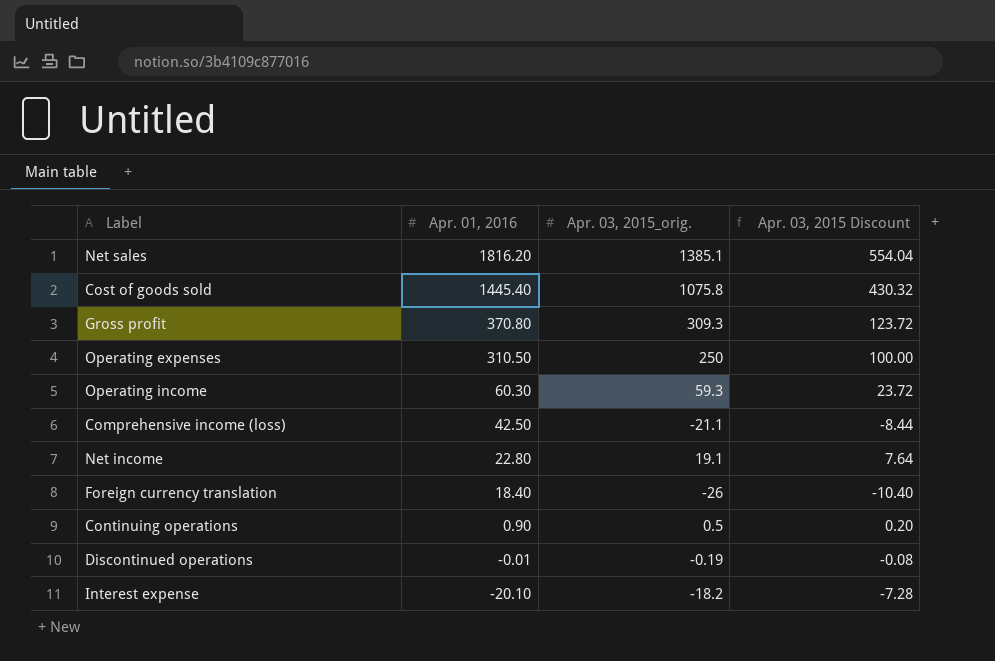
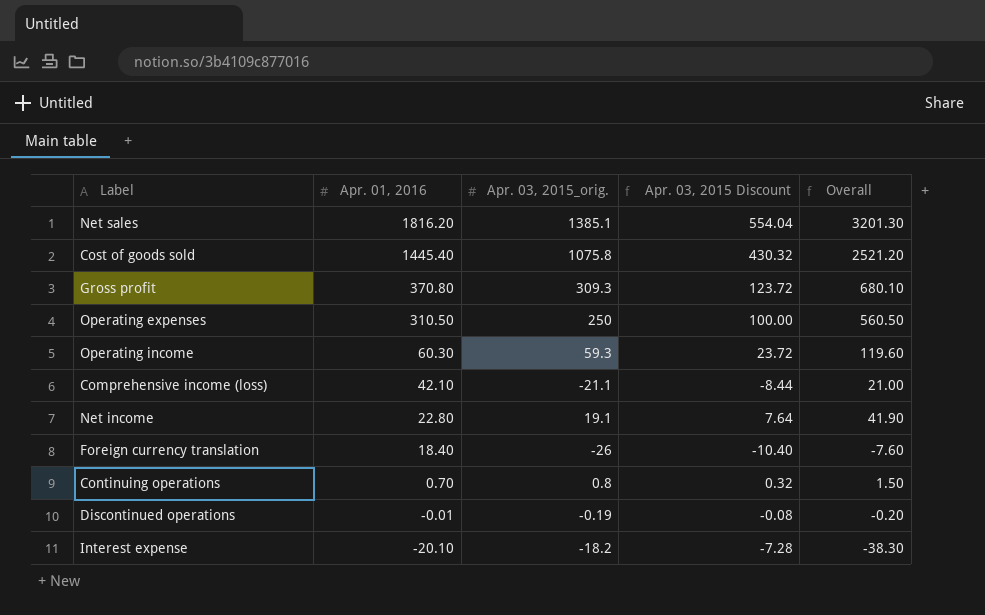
column Overall | formula: none -> [Apr. 01, 2016] + [Apr. 03, 2015_orig.]
Comprehensive income (loss) | Apr. 01, 2016: 42.50 -> 42.10
Continuing operations | Apr. 01, 2016: 0.90 -> 0.70
Continuing operations | Apr. 03, 2015_orig.: 0.5 -> 0.8
Continuing operations | Apr. 03, 2015 Discount: 0.20 -> 0.32

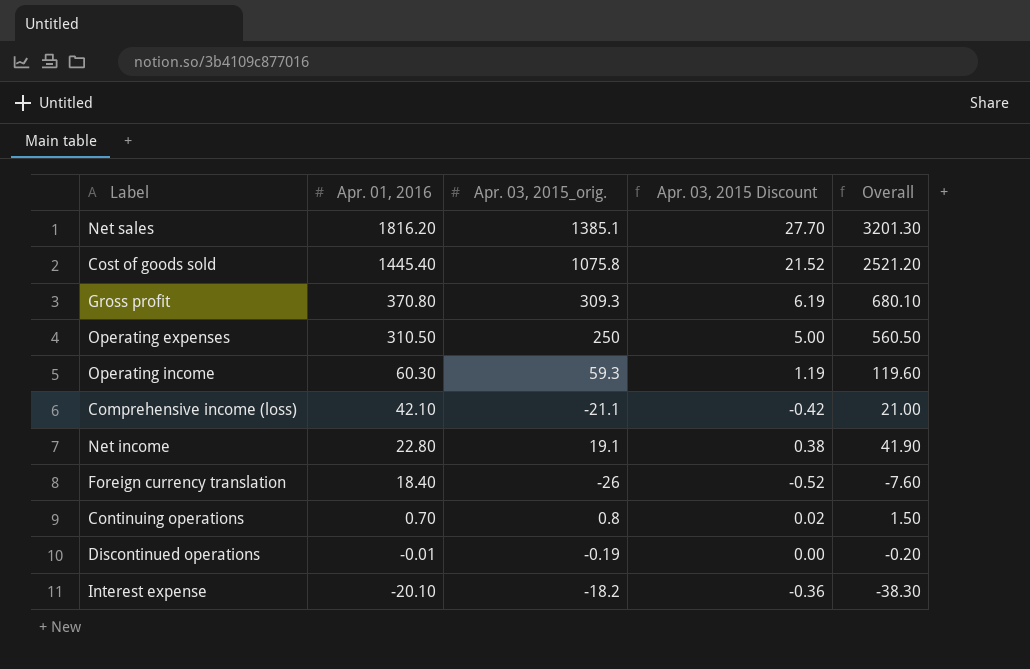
column Apr. 03, 2015 Discount | formula: [Apr. 03, 2015_orig.] * 0.4 -> [Apr. 03, 2015_orig.] * 0.02

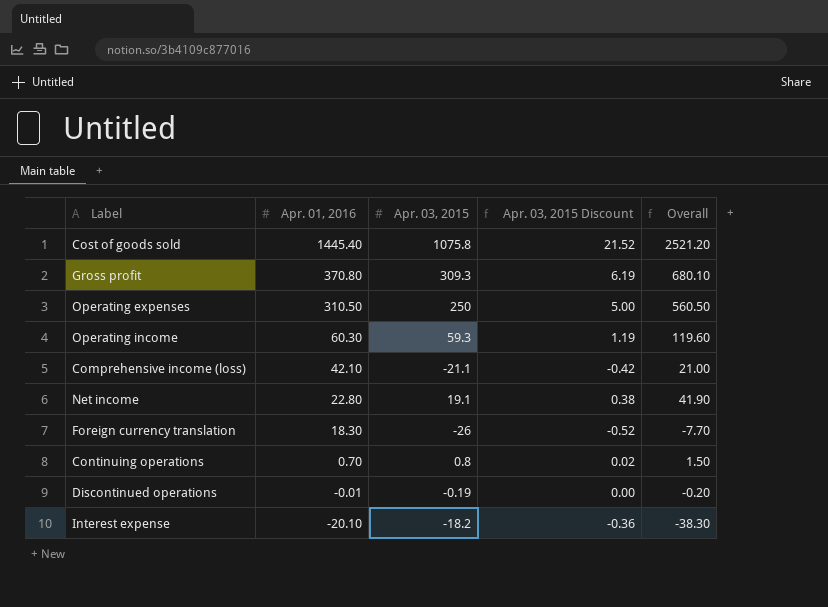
column name: Apr. 03, 2015_orig. -> Apr. 03, 2015
row Net sales: 1816.20 | 1385.1 | 27.70 | 3201.30 -> none
Foreign currency translation | Apr. 01, 2016: 18.40 -> 18.30
Foreign currency translation | Overall: -7.60 -> -7.70

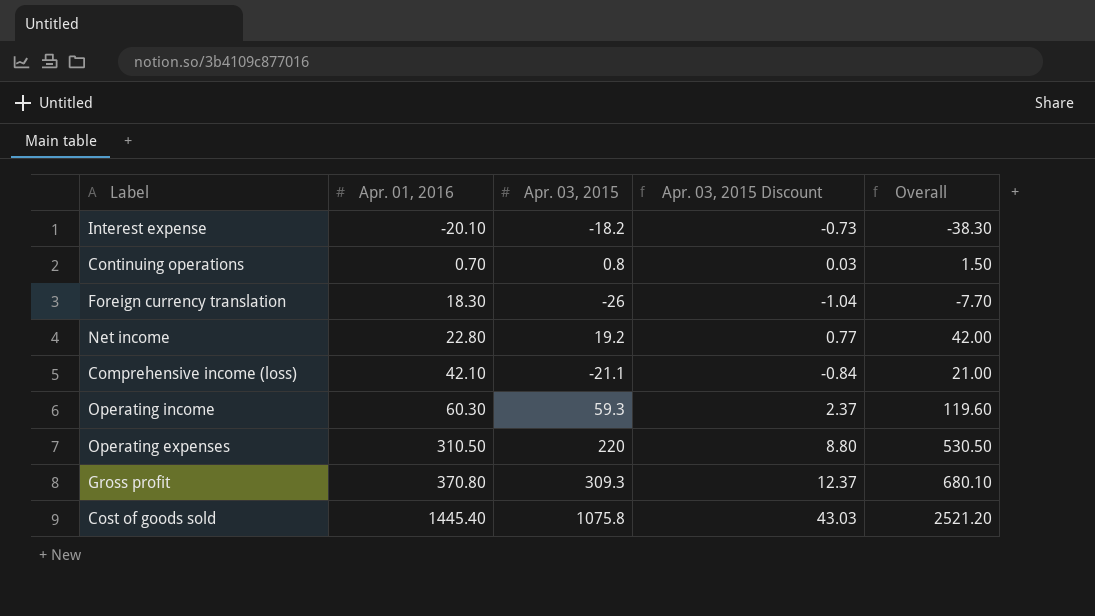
row order: Apr. 01, 2016 descending -> Apr. 01, 2016 ascending
column Apr. 03, 2015 Discount | formula: [Apr. 03, 2015] * 0.02 -> [Apr. 03, 2015] * 0.04
row Discontinued operations: -0.01 | -0.19 | 0.00 | -0.20 -> none
Net income | Apr. 03, 2015: 19.1 -> 19.2
Net income | Overall: 41.90 -> 42.00
Operating expenses | Apr. 03, 2015: 250 -> 220
Operating expenses | Overall: 560.50 -> 530.50

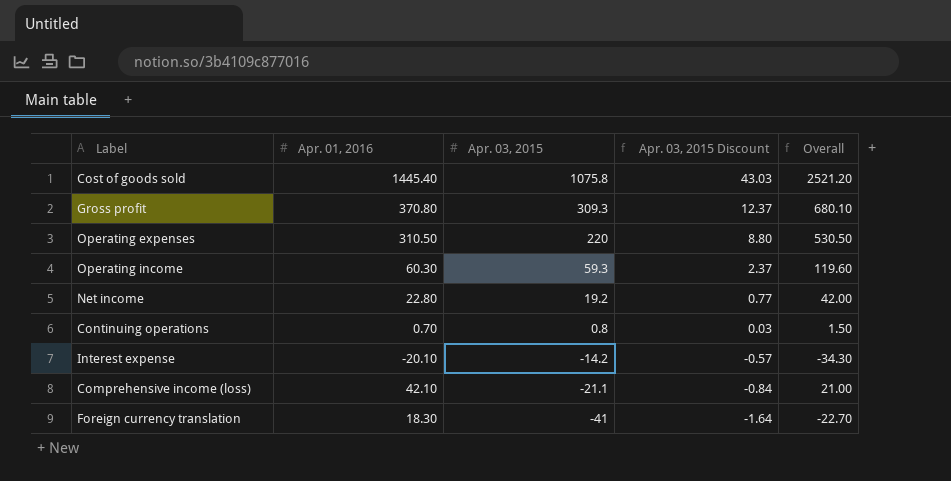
row order: Apr. 01, 2016 ascending -> Apr. 03, 2015 descending
Interest expense | Apr. 03, 2015: -18.2 -> -14.2
Interest expense | Apr. 03, 2015 Discount: -0.73 -> -0.57
Interest expense | Overall: -38.30 -> -34.30
Foreign currency translation | Apr. 03, 2015: -26 -> -41
Foreign currency translation | Apr. 03, 2015 Discount: -1.04 -> -1.64
Foreign currency translation | Overall: -7.70 -> -22.70

